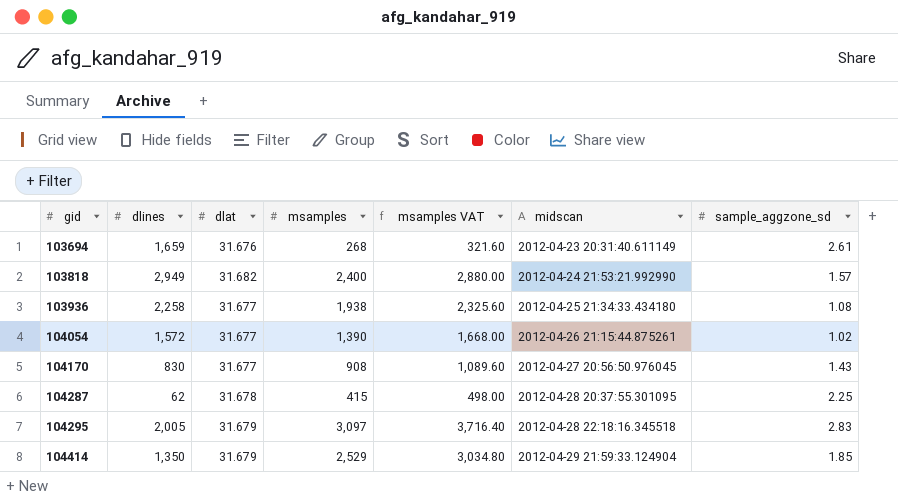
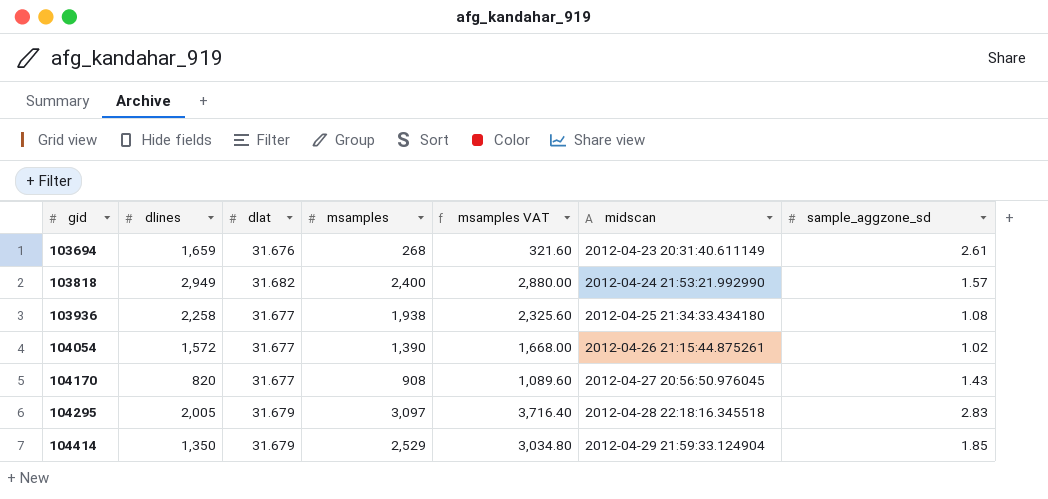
row 104287: 62 | 31.678 | 415 | 498.00 | 2012-04-28 20:37:55.301095 | 2.25 -> none
104170 | dlines: 830 -> 820

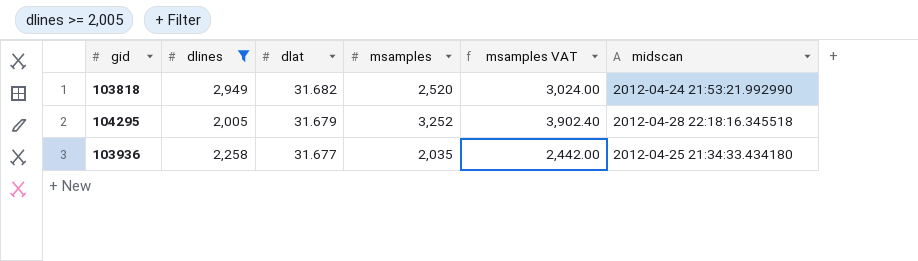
filter: none -> dlines >= 2,005
row order: gid ascending -> dlat descending
column sample_aggzone_sd | position: 7 -> none
103818 | msamples: 2,400 -> 2,520
103818 | msamples VAT: 2,880.00 -> 3,024.00
104295 | msamples: 3,097 -> 3,252
104295 | msamples VAT: 3,716.40 -> 3,902.40
103936 | msamples: 1,938 -> 2,035
103936 | msamples VAT: 2,325.60 -> 2,442.00

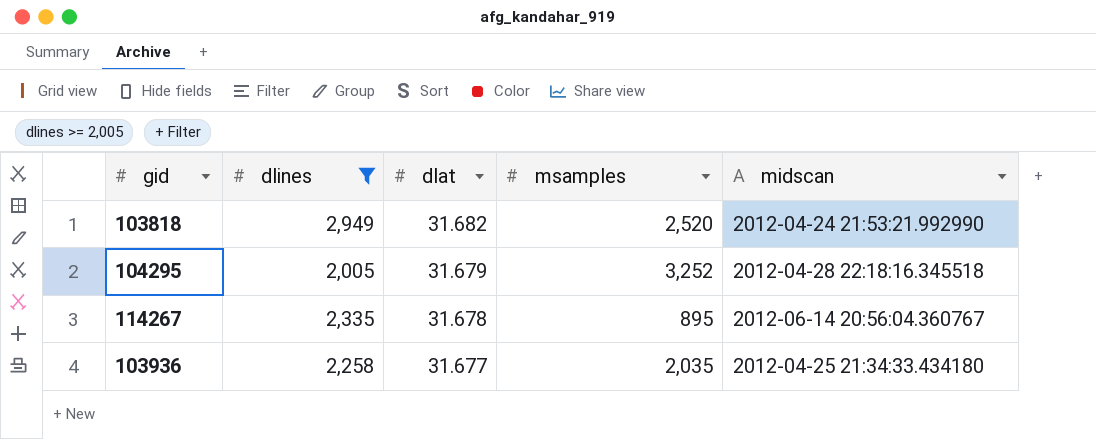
column msamples VAT | formula: [msamples] * 1.2 -> none
row 114267: none -> 2,335 | 31.678 | 895 | 2012-06-14 20:56:04.360767

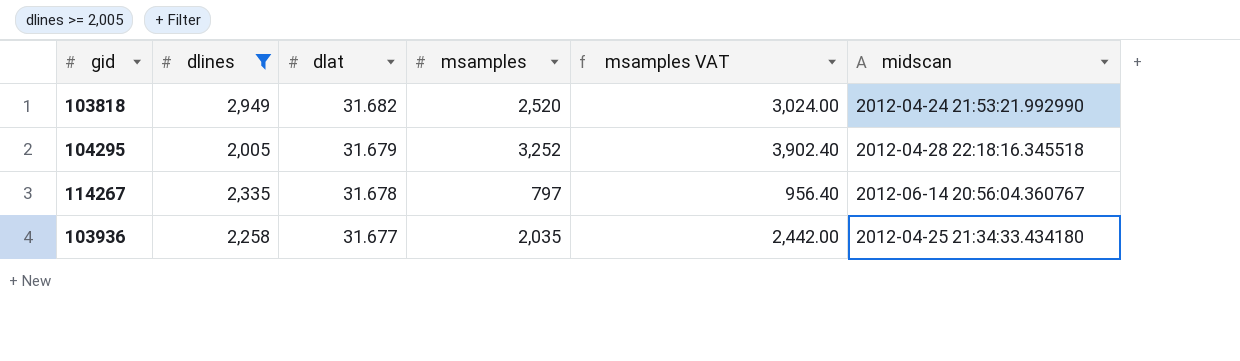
column msamples VAT | formula: none -> [msamples] * 1.2
114267 | msamples: 895 -> 797

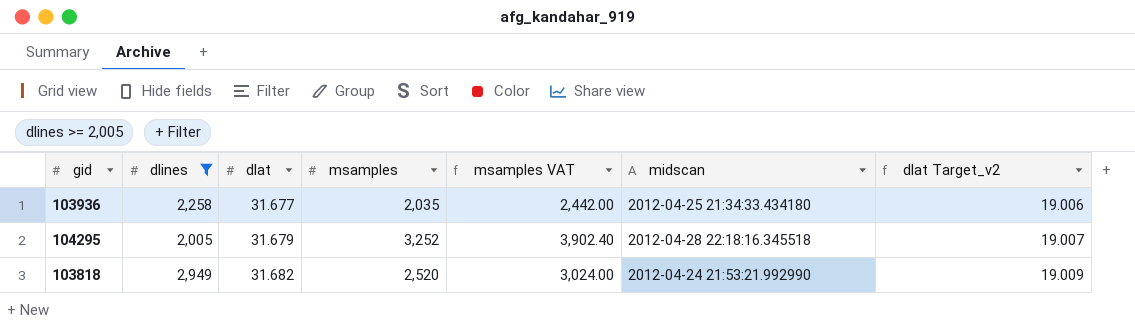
row order: dlat descending -> dlat ascending
column dlat Target_v2 | formula: none -> [dlat] * 0.6
row 114267: 2,335 | 31.678 | 797 | 956.40 | 2012-06-14 20:56:04.360767 -> none

